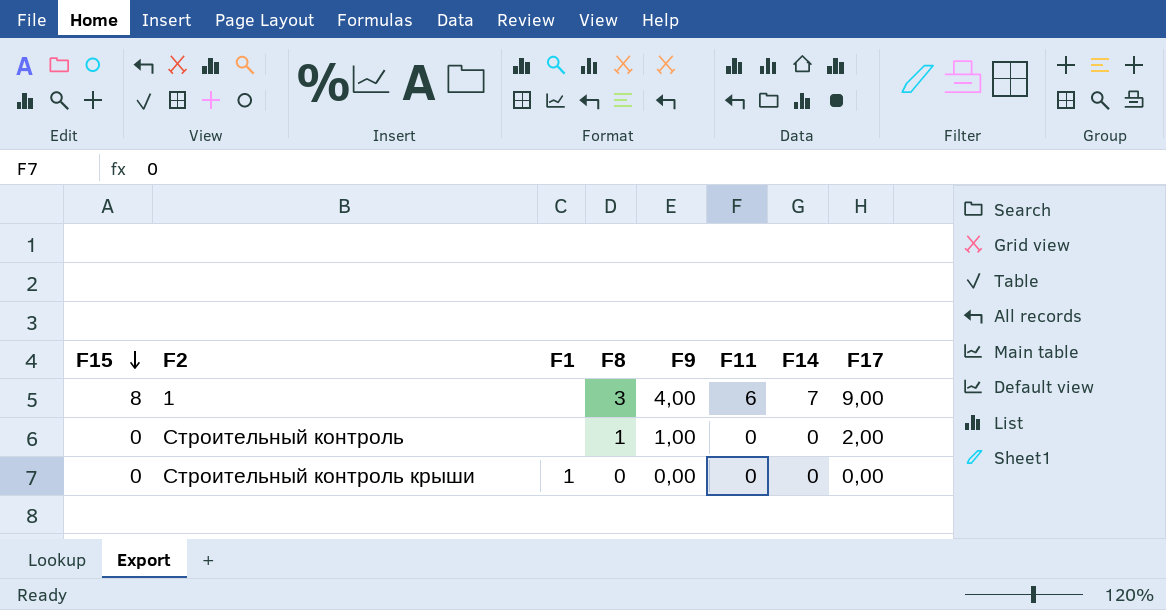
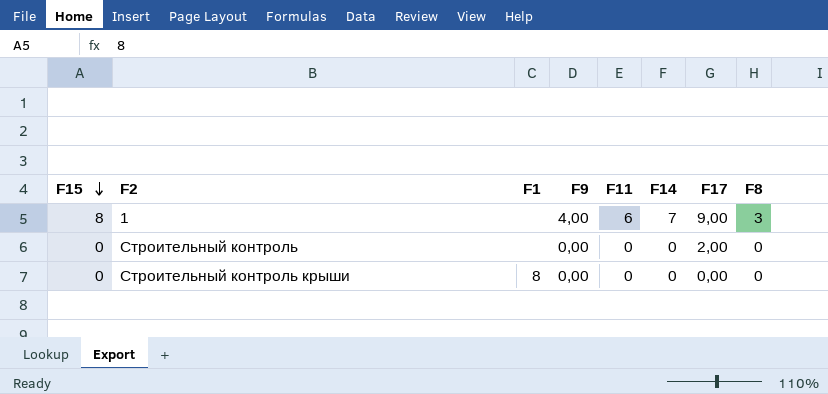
column F8 | position: 4 -> 8
Строительный контроль | F9: 1,00 -> 0,00
Строительный контроль | F8: 1 -> 0
Строительный контроль крыши | F1: 1 -> 8

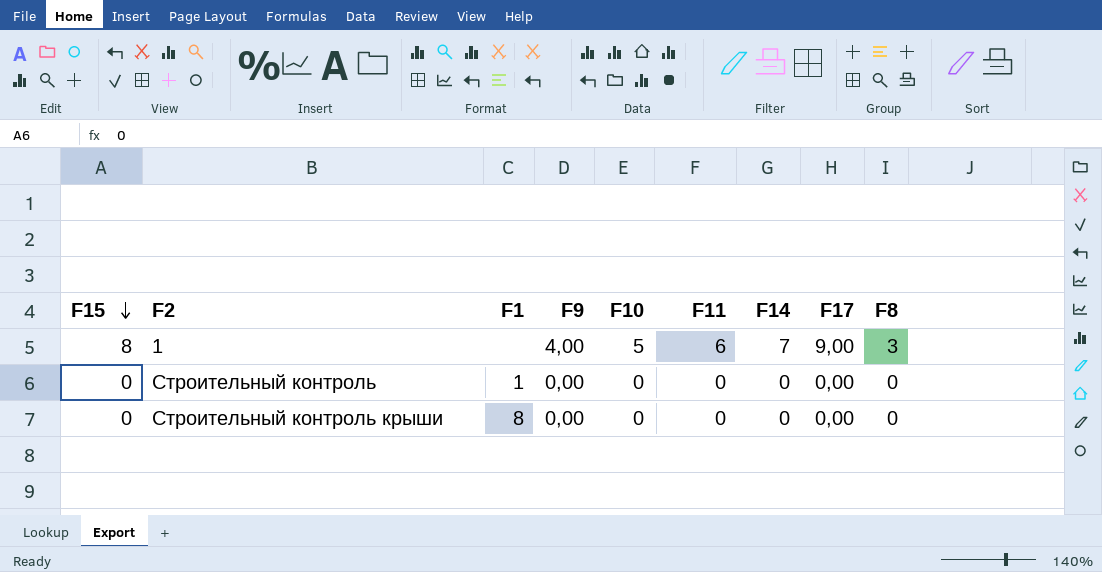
column F10 | position: none -> 5
Строительный контроль | F1: none -> 1
Строительный контроль | F17: 2,00 -> 0,00

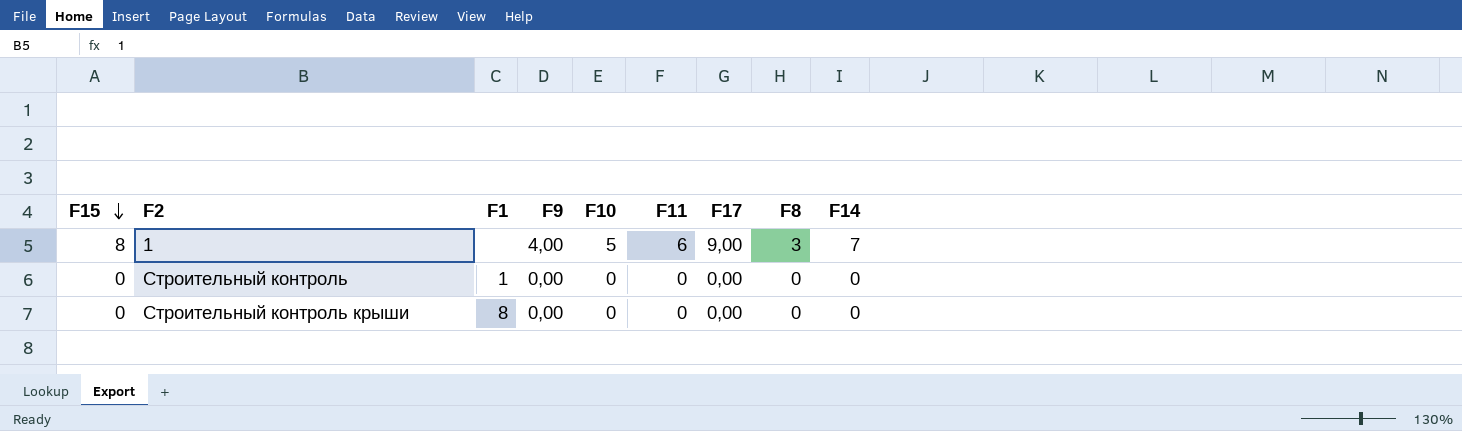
column F14 | position: 7 -> 9

